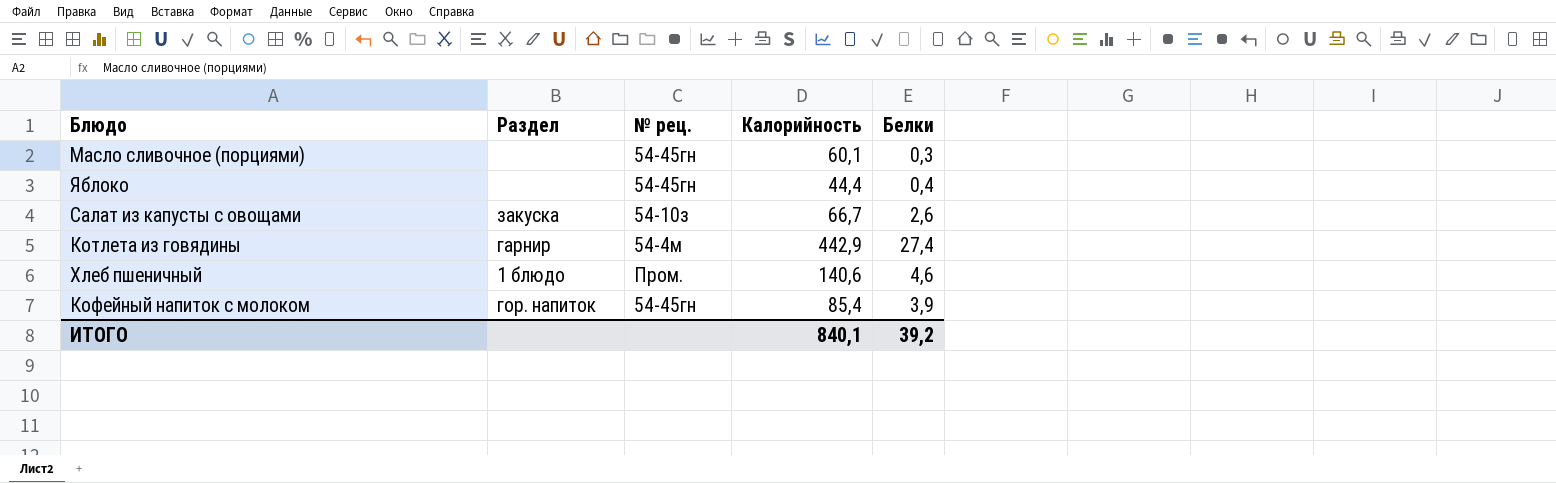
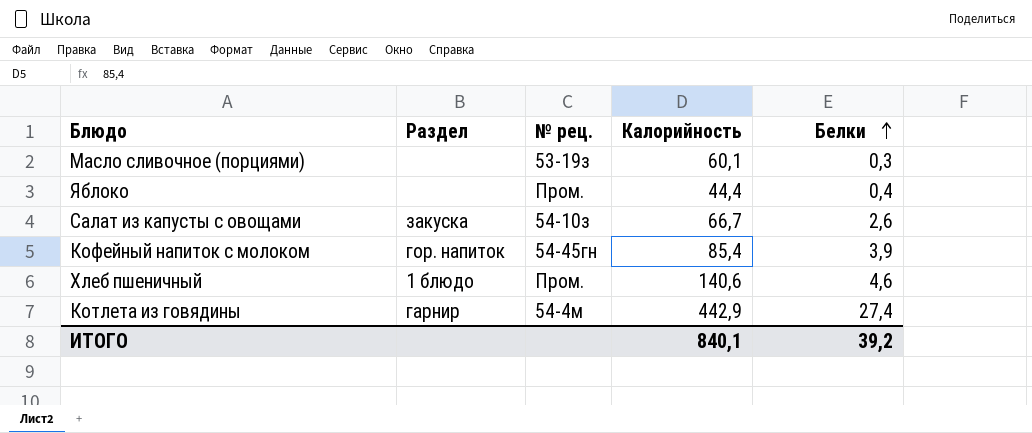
row order: none -> Белки ascending
Масло сливочное (порциями) | № рец.: 54-45гн -> 53-19з
Яблоко | № рец.: 54-45гн -> Пром.

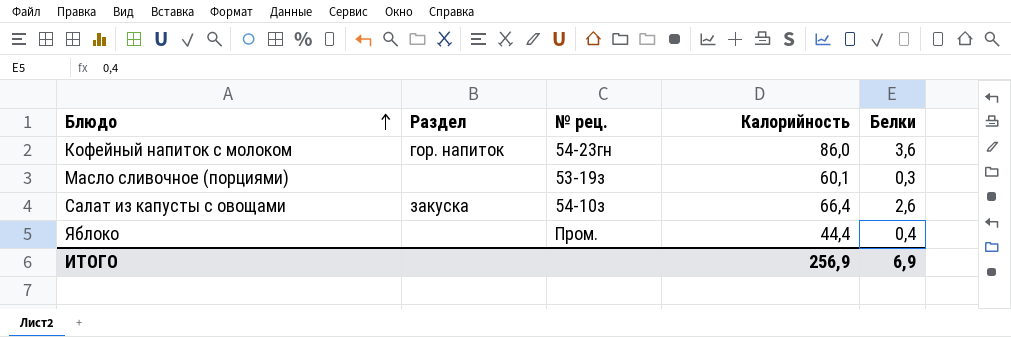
row order: Белки ascending -> Блюдо ascending
row Хлеб пшеничный: 1 блюдо | Пром. | 140,6 | 4,6 -> none
row Котлета из говядины: гарнир | 54-4м | 442,9 | 27,4 -> none
Кофейный напиток с молоком | № рец.: 54-45гн -> 54-23гн
Кофейный напиток с молоком | Калорийность: 85,4 -> 86,0
Кофейный напиток с молоком | Белки: 3,9 -> 3,6
Салат из капусты с овощами | Калорийность: 66,7 -> 66,4
ИТОГО | Калорийность: 840,1 -> 256,9
ИТОГО | Белки: 39,2 -> 6,9

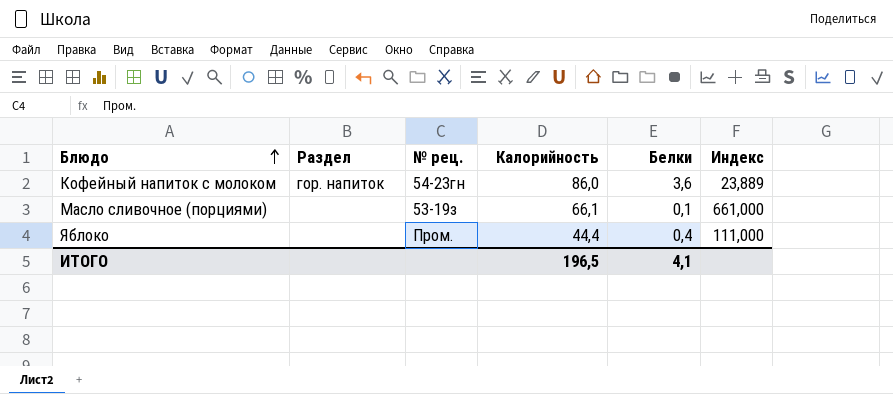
column Индекс | formula: none -> [Калорийность] / [Белки]
row Салат из капусты с овощами: закуска | 54-10з | 66,4 | 2,6 -> none
Масло сливочное (порциями) | Калорийность: 60,1 -> 66,1
Масло сливочное (порциями) | Белки: 0,3 -> 0,1
ИТОГО | Калорийность: 256,9 -> 196,5
ИТОГО | Белки: 6,9 -> 4,1

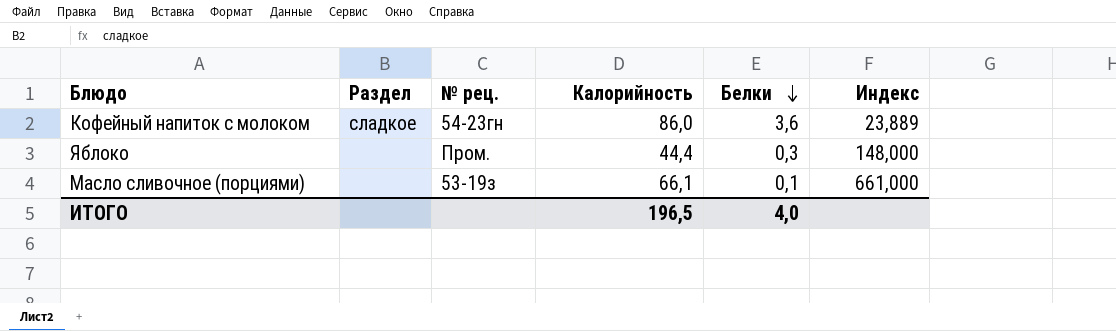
row order: Блюдо ascending -> Белки descending
Кофейный напиток с молоком | Раздел: гор. напиток -> сладкое
Яблоко | Белки: 0,4 -> 0,3
Яблоко | Индекс: 111,000 -> 148,000
ИТОГО | Белки: 4,1 -> 4,0

